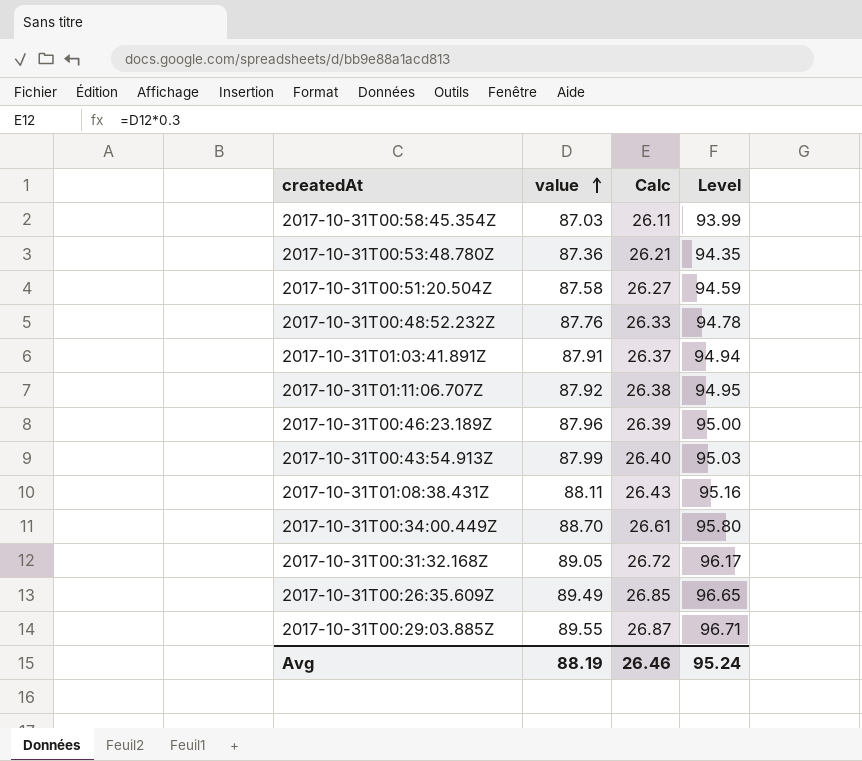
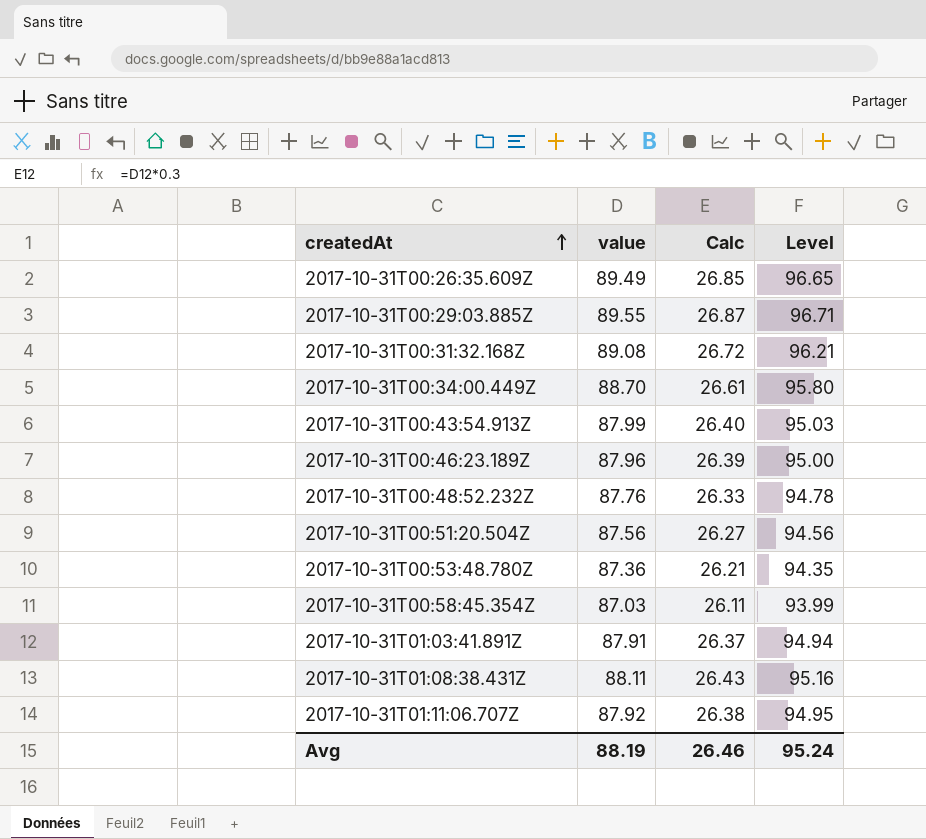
row order: value ascending -> createdAt ascending
2017-10-31T00:31:32.168Z | value: 89.05 -> 89.08
2017-10-31T00:31:32.168Z | Level: 96.17 -> 96.21
2017-10-31T00:51:20.504Z | value: 87.58 -> 87.56
2017-10-31T00:51:20.504Z | Level: 94.59 -> 94.56

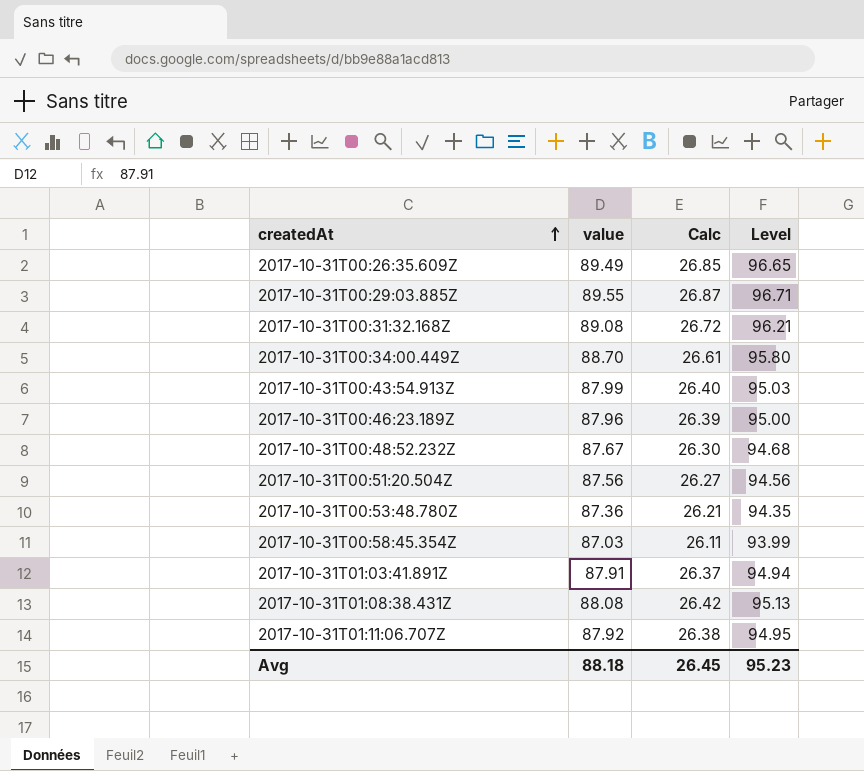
2017-10-31T00:48:52.232Z | value: 87.76 -> 87.67
2017-10-31T00:48:52.232Z | Calc: 26.33 -> 26.30
2017-10-31T00:48:52.232Z | Level: 94.78 -> 94.68
2017-10-31T01:08:38.431Z | value: 88.11 -> 88.08
2017-10-31T01:08:38.431Z | Calc: 26.43 -> 26.42
2017-10-31T01:08:38.431Z | Level: 95.16 -> 95.13
Avg | value: 88.19 -> 88.18
Avg | Calc: 26.46 -> 26.45
Avg | Level: 95.24 -> 95.23

